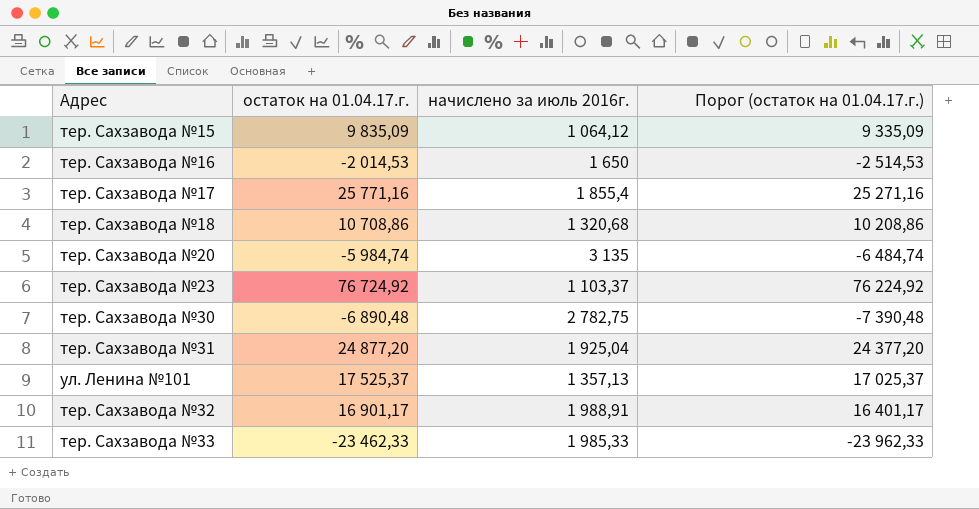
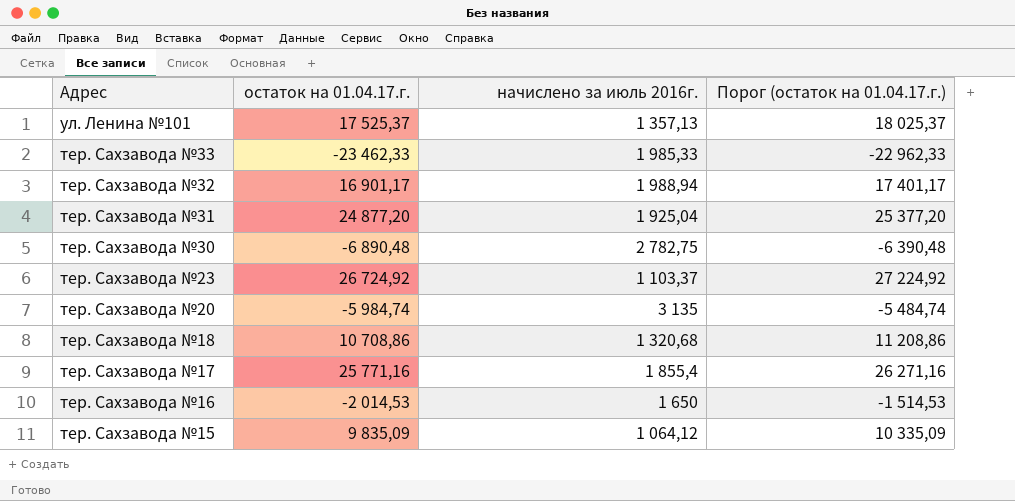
row order: none -> Адрес descending
column Порог (остаток на 01.04.17.г.) | formula: [остаток на 01.04.17.г.] - 500 -> [остаток на 01.04.17.г.] + 500
тер. Сахзавода №32 | начислено за июль 2016г.: 1 988,91 -> 1 988,94
тер. Сахзавода №23 | остаток на 01.04.17.г.: 76 724,92 -> 26 724,92

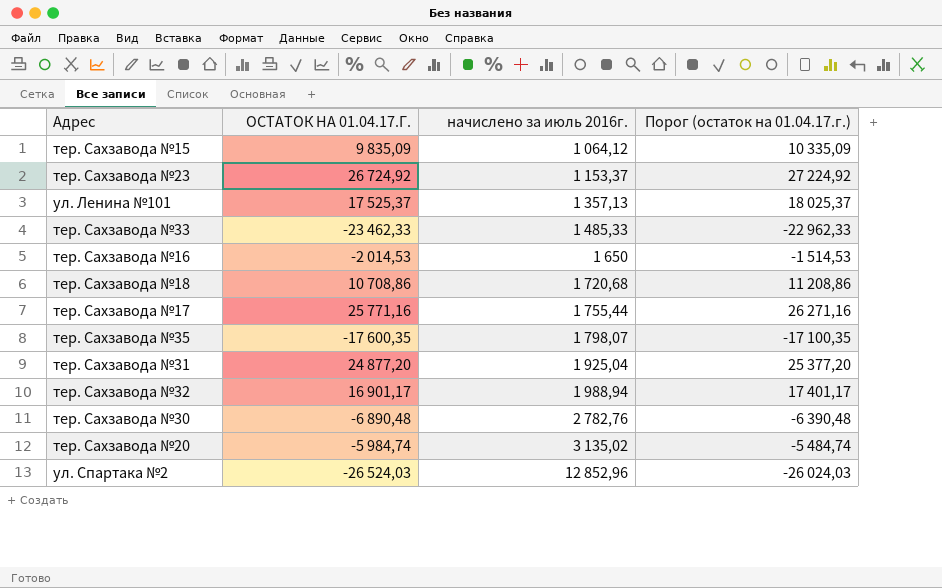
row order: Адрес descending -> начислено за июль 2016г. ascending
column name: остаток на 01.04.17.г. -> ОСТАТОК НА 01.04.17.Г.
тер. Сахзавода №23 | начислено за июль 2016г.: 1 103,37 -> 1 153,37
тер. Сахзавода №33 | начислено за июль 2016г.: 1 985,33 -> 1 485,33
тер. Сахзавода №18 | начислено за июль 2016г.: 1 320,68 -> 1 720,68
тер. Сахзавода №17 | начислено за июль 2016г.: 1 855,4 -> 1 755,44
row тер. Сахзавода №35: none -> -17 600,35 | 1 798,07 | -17 100,35
тер. Сахзавода №30 | начислено за июль 2016г.: 2 782,75 -> 2 782,76
тер. Сахзавода №20 | начислено за июль 2016г.: 3 135 -> 3 135,02
row ул. Спартака №2: none -> -26 524,03 | 12 852,96 | -26 024,03

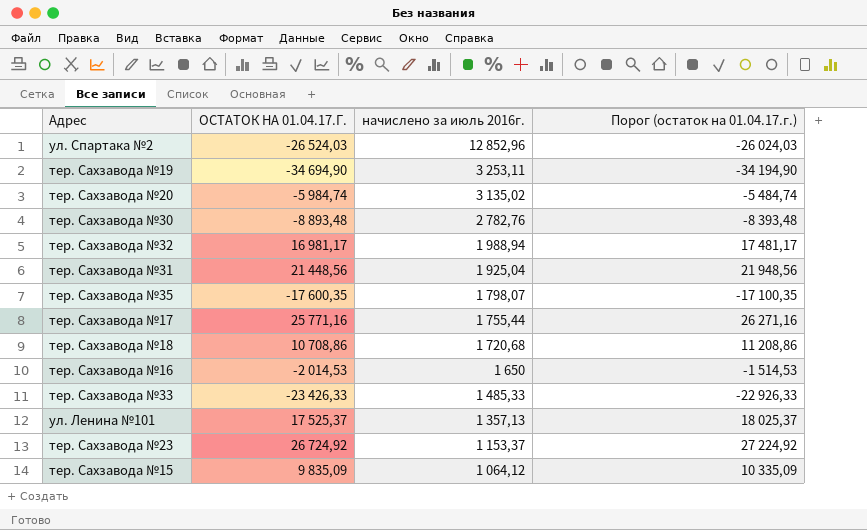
row order: начислено за июль 2016г. ascending -> начислено за июль 2016г. descending
row тер. Сахзавода №19: none -> -34 694,90 | 3 253,11 | -34 194,90
тер. Сахзавода №30 | ОСТАТОК НА 01.04.17.Г.: -6 890,48 -> -8 893,48
тер. Сахзавода №30 | Порог (остаток на 01.04.17.г.): -6 390,48 -> -8 393,48
тер. Сахзавода №32 | ОСТАТОК НА 01.04.17.Г.: 16 901,17 -> 16 981,17
тер. Сахзавода №32 | Порог (остаток на 01.04.17.г.): 17 401,17 -> 17 481,17
тер. Сахзавода №31 | ОСТАТОК НА 01.04.17.Г.: 24 877,20 -> 21 448,56
тер. Сахзавода №31 | Порог (остаток на 01.04.17.г.): 25 377,20 -> 21 948,56
тер. Сахзавода №33 | ОСТАТОК НА 01.04.17.Г.: -23 462,33 -> -23 426,33
тер. Сахзавода №33 | Порог (остаток на 01.04.17.г.): -22 962,33 -> -22 926,33

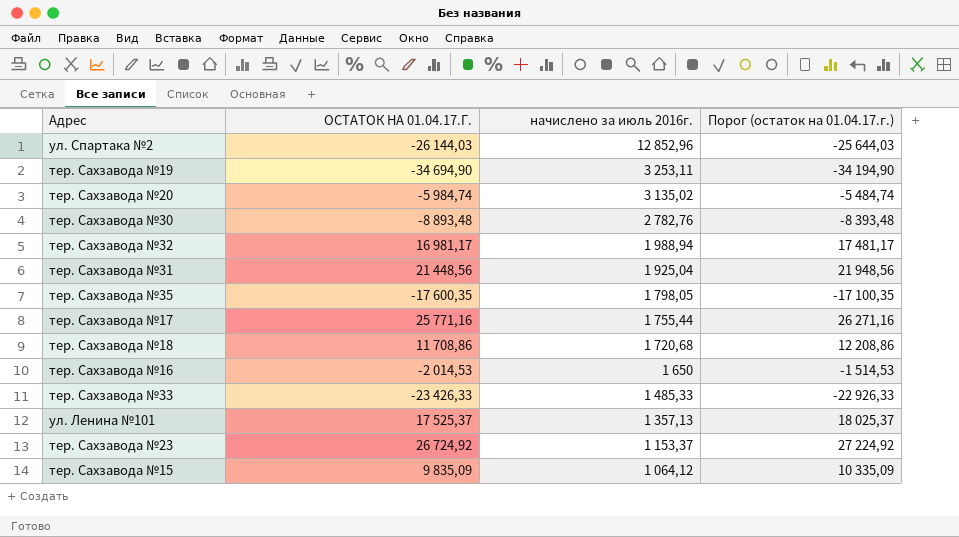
ул. Спартака №2 | ОСТАТОК НА 01.04.17.Г.: -26 524,03 -> -26 144,03
ул. Спартака №2 | Порог (остаток на 01.04.17.г.): -26 024,03 -> -25 644,03
тер. Сахзавода №35 | начислено за июль 2016г.: 1 798,07 -> 1 798,05
тер. Сахзавода №18 | ОСТАТОК НА 01.04.17.Г.: 10 708,86 -> 11 708,86
тер. Сахзавода №18 | Порог (остаток на 01.04.17.г.): 11 208,86 -> 12 208,86

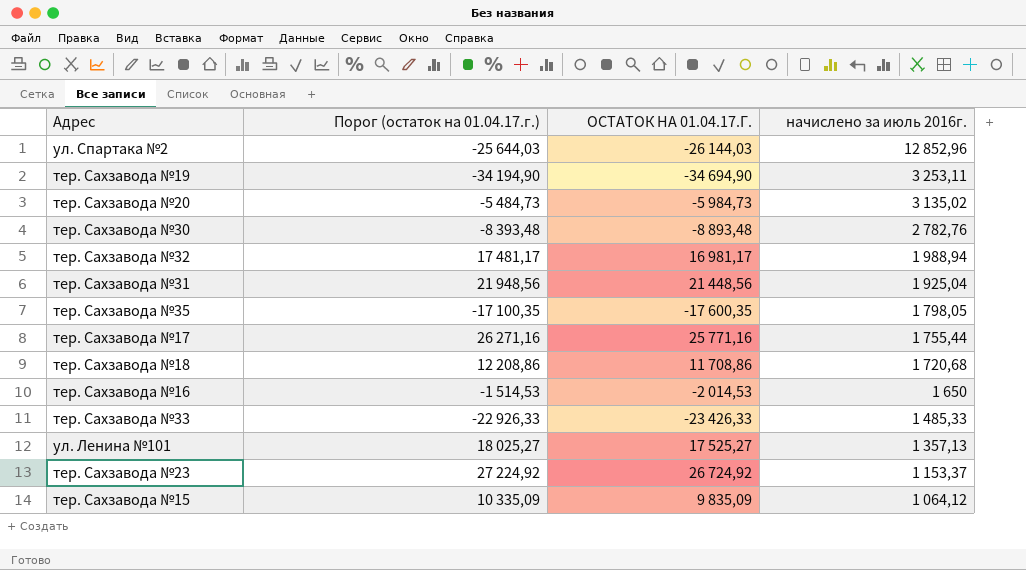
column Порог (остаток на 01.04.17.г.) | position: 4 -> 2
тер. Сахзавода №20 | Порог (остаток на 01.04.17.г.): -5 484,74 -> -5 484,73
тер. Сахзавода №20 | ОСТАТОК НА 01.04.17.Г.: -5 984,74 -> -5 984,73
ул. Ленина №101 | Порог (остаток на 01.04.17.г.): 18 025,37 -> 18 025,27
ул. Ленина №101 | ОСТАТОК НА 01.04.17.Г.: 17 525,37 -> 17 525,27

